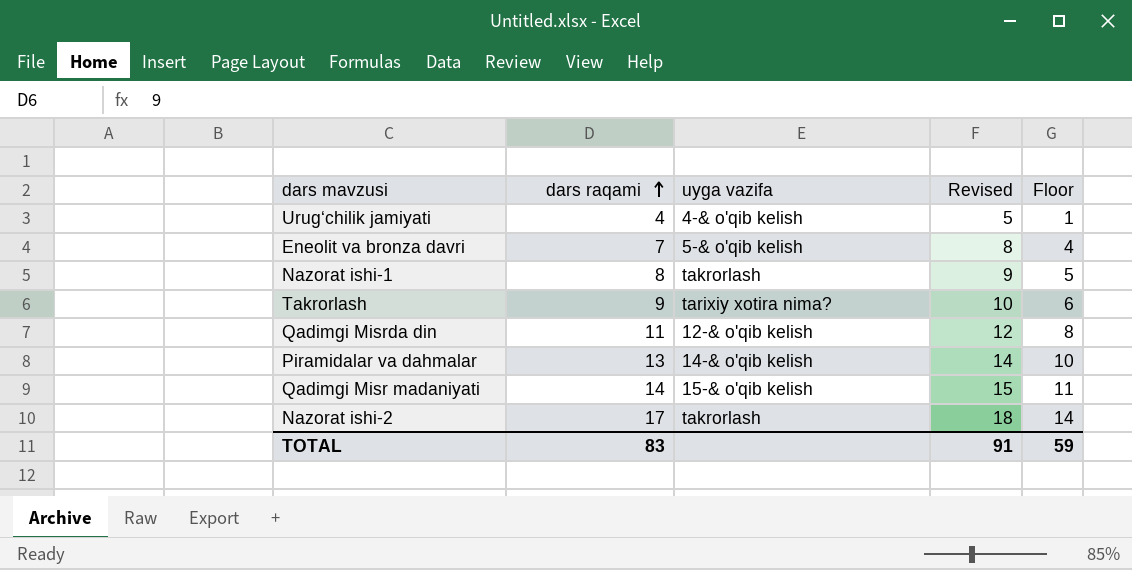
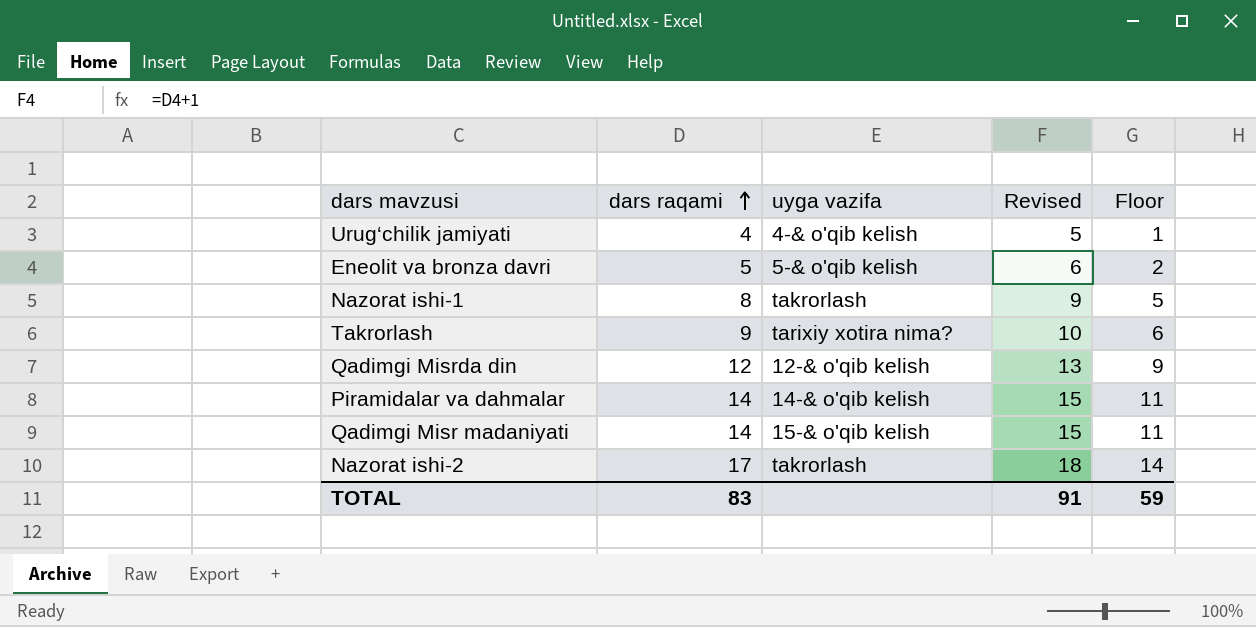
Eneolit va bronza davri | dars raqami: 7 -> 5
Eneolit va bronza davri | Revised: 8 -> 6
Eneolit va bronza davri | Floor: 4 -> 2
Qadimgi Misrda din | dars raqami: 11 -> 12
Qadimgi Misrda din | Revised: 12 -> 13
Qadimgi Misrda din | Floor: 8 -> 9
Piramidalar va dahmalar | dars raqami: 13 -> 14
Piramidalar va dahmalar | Revised: 14 -> 15
Piramidalar va dahmalar | Floor: 10 -> 11

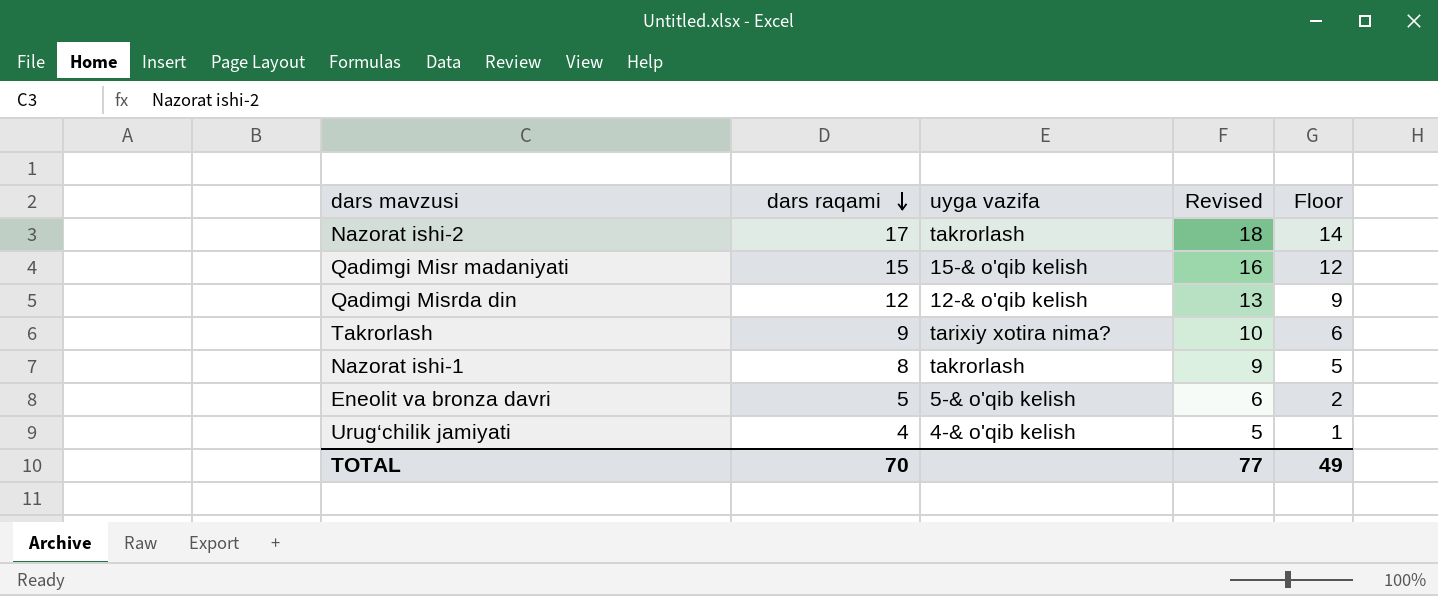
row order: dars raqami ascending -> dars raqami descending
row Piramidalar va dahmalar: 14 | 14-& o'qib kelish | 15 | 11 -> none
Qadimgi Misr madaniyati | dars raqami: 14 -> 15
Qadimgi Misr madaniyati | Revised: 15 -> 16
Qadimgi Misr madaniyati | Floor: 11 -> 12
TOTAL | dars raqami: 83 -> 70
TOTAL | Revised: 91 -> 77
TOTAL | Floor: 59 -> 49

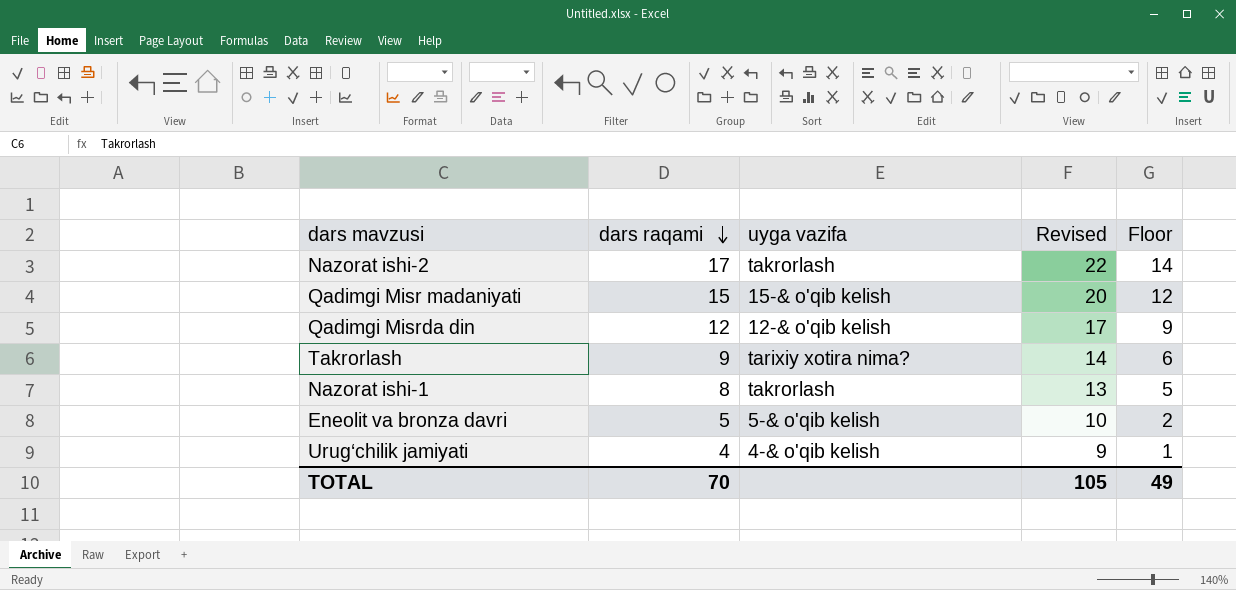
column Revised | formula: [dars raqami] + 1 -> [dars raqami] + 5
TOTAL | Revised: 77 -> 105

